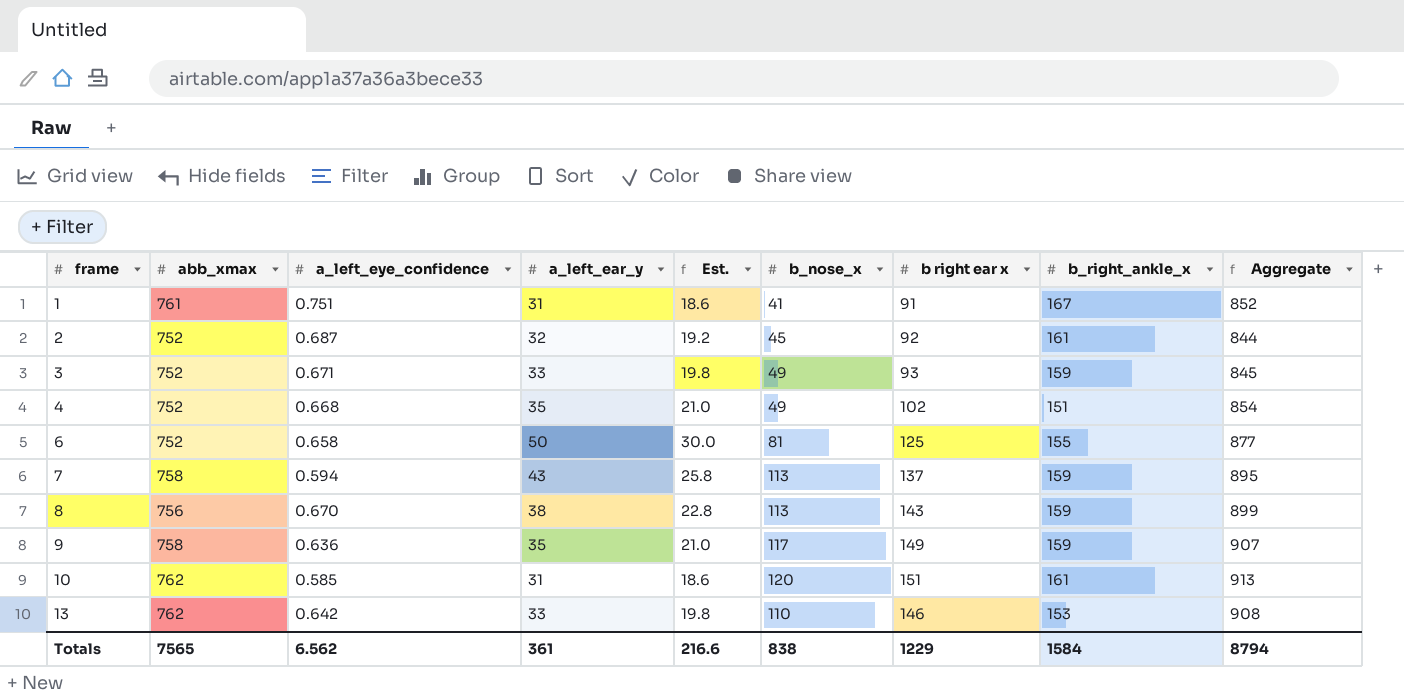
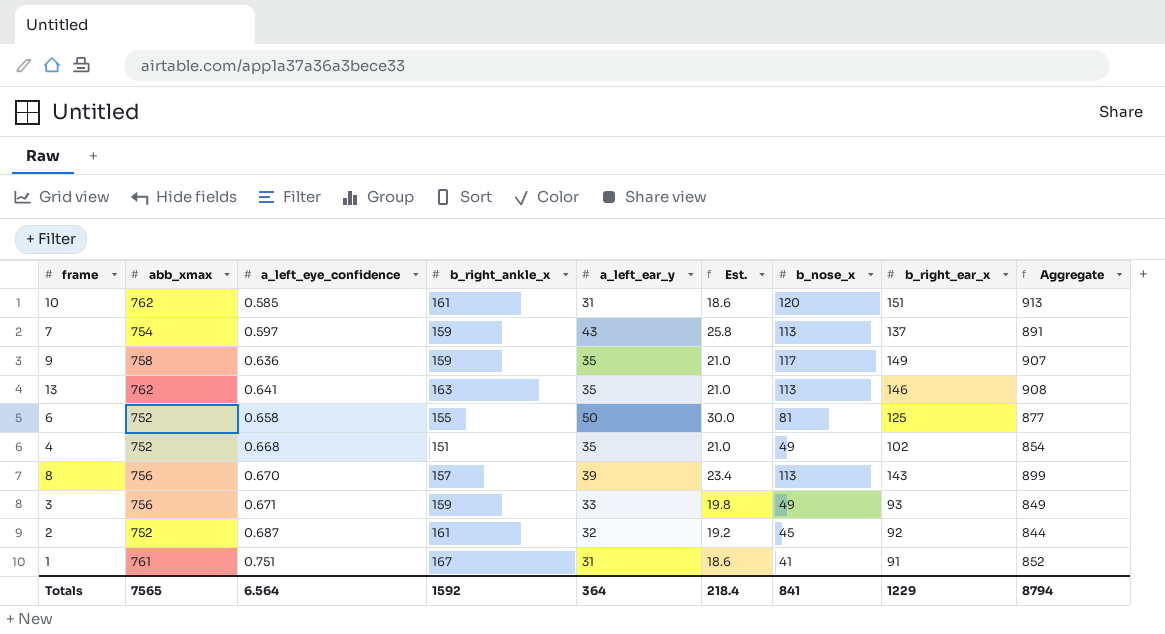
row order: frame ascending -> a_left_eye_confidence ascending
column b_right_ankle_x | position: 8 -> 4
column name: b right ear x -> b_right_ear_x
7 | abb_xmax: 758 -> 754
7 | a_left_eye_confidence: 0.594 -> 0.597
7 | Aggregate: 895 -> 891
13 | a_left_eye_confidence: 0.642 -> 0.641
13 | b_right_ankle_x: 153 -> 163
13 | a_left_ear_y: 33 -> 35
13 | Est.: 19.8 -> 21.0
13 | b_nose_x: 110 -> 113
8 | b_right_ankle_x: 159 -> 157
8 | a_left_ear_y: 38 -> 39
8 | Est.: 22.8 -> 23.4
3 | abb_xmax: 752 -> 756
3 | Aggregate: 845 -> 849
Totals | a_left_eye_confidence: 6.562 -> 6.564
Totals | b_right_ankle_x: 1584 -> 1592
Totals | a_left_ear_y: 361 -> 364
Totals | Est.: 216.6 -> 218.4
Totals | b_nose_x: 838 -> 841

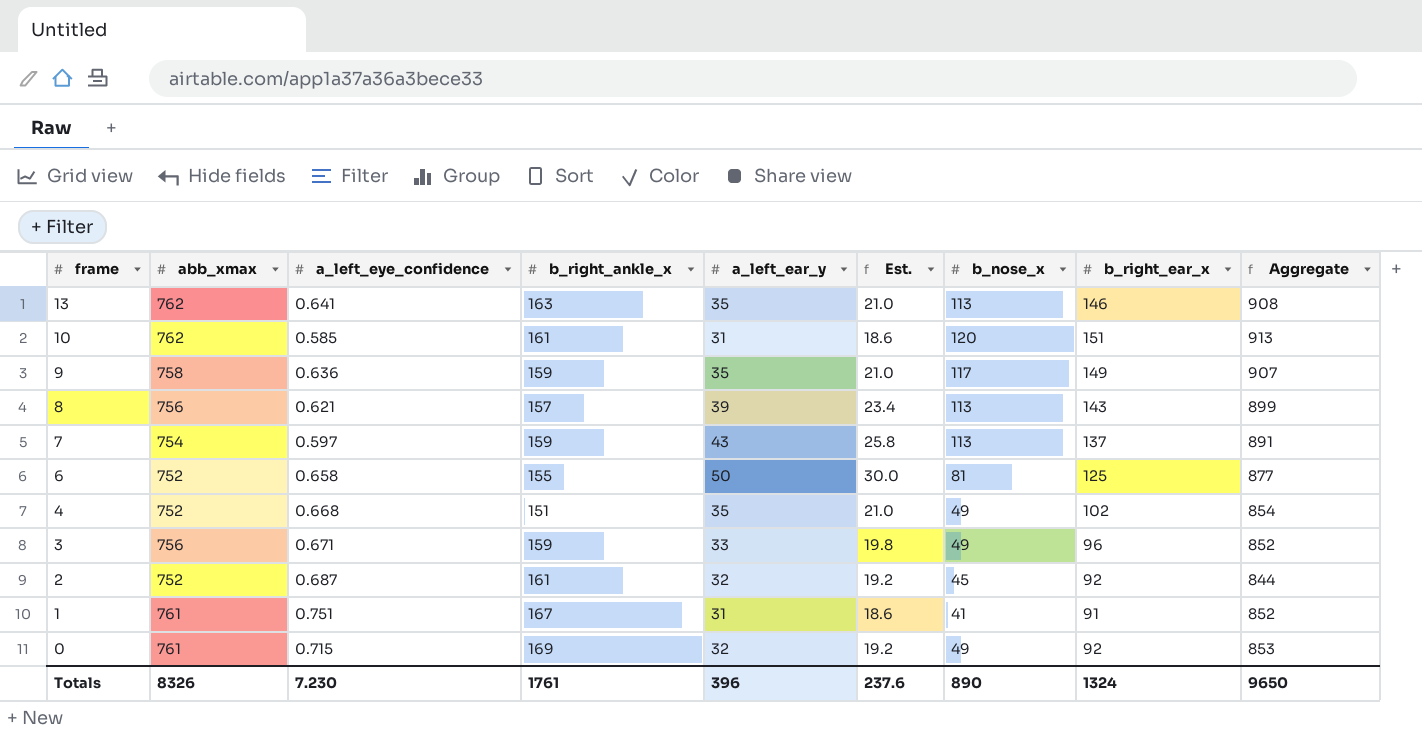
row order: a_left_eye_confidence ascending -> frame descending
8 | a_left_eye_confidence: 0.670 -> 0.621
3 | b_right_ear_x: 93 -> 96
3 | Aggregate: 849 -> 852
row 0: none -> 761 | 0.715 | 169 | 32 | 19.2 | 49 | 92 | 853
Totals | abb_xmax: 7565 -> 8326
Totals | a_left_eye_confidence: 6.564 -> 7.230
Totals | b_right_ankle_x: 1592 -> 1761
Totals | a_left_ear_y: 364 -> 396
Totals | Est.: 218.4 -> 237.6
Totals | b_nose_x: 841 -> 890
Totals | b_right_ear_x: 1229 -> 1324
Totals | Aggregate: 8794 -> 9650

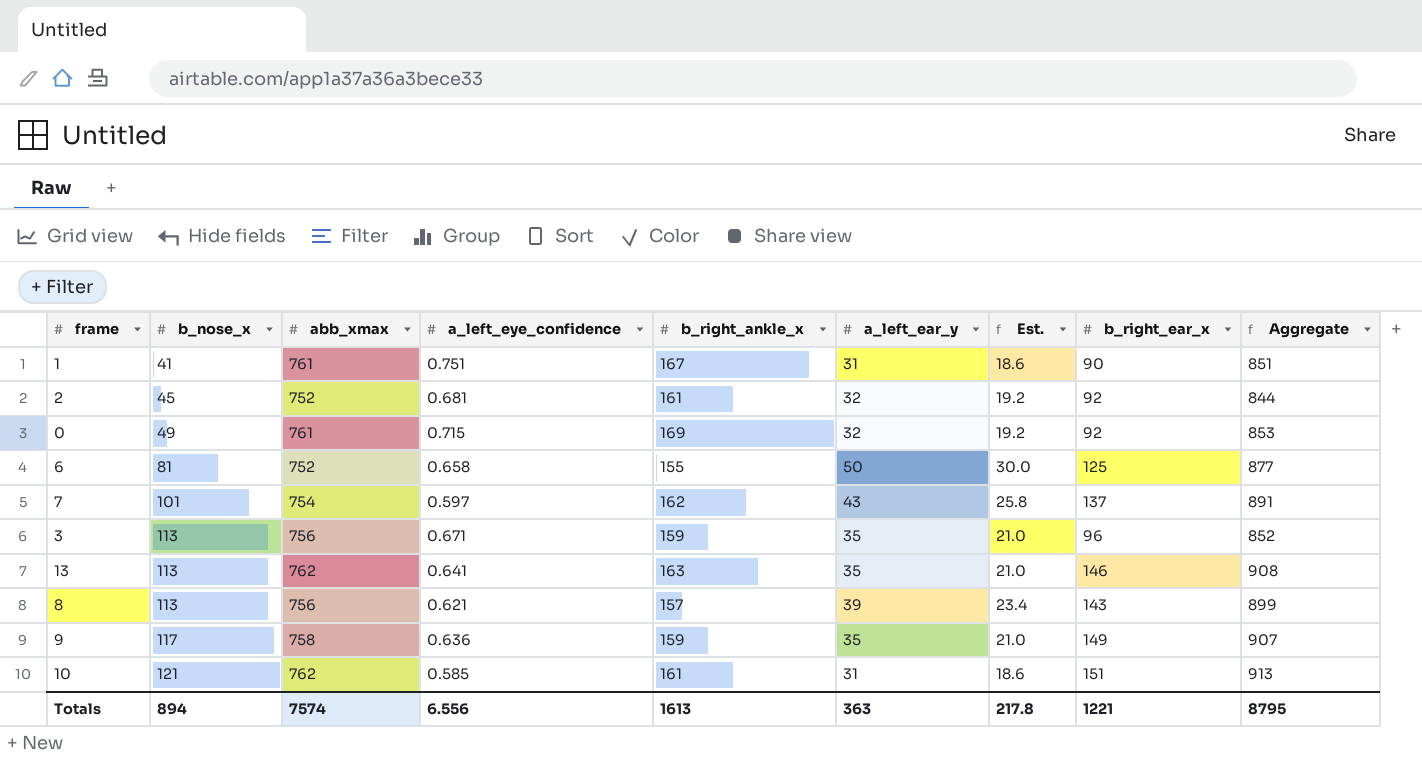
row order: frame descending -> b_nose_x ascending
column b_nose_x | position: 7 -> 2
row 4: 752 | 0.668 | 151 | 35 | 21.0 | 49 | 102 | 854 -> none
1 | b_right_ear_x: 91 -> 90
1 | Aggregate: 852 -> 851
2 | a_left_eye_confidence: 0.687 -> 0.681
7 | b_nose_x: 113 -> 101
7 | b_right_ankle_x: 159 -> 162
3 | b_nose_x: 49 -> 113
3 | a_left_ear_y: 33 -> 35
3 | Est.: 19.8 -> 21.0
10 | b_nose_x: 120 -> 121
Totals | b_nose_x: 890 -> 894
Totals | abb_xmax: 8326 -> 7574
Totals | a_left_eye_confidence: 7.230 -> 6.556
Totals | b_right_ankle_x: 1761 -> 1613
Totals | a_left_ear_y: 396 -> 363
Totals | Est.: 237.6 -> 217.8
Totals | b_right_ear_x: 1324 -> 1221
Totals | Aggregate: 9650 -> 8795

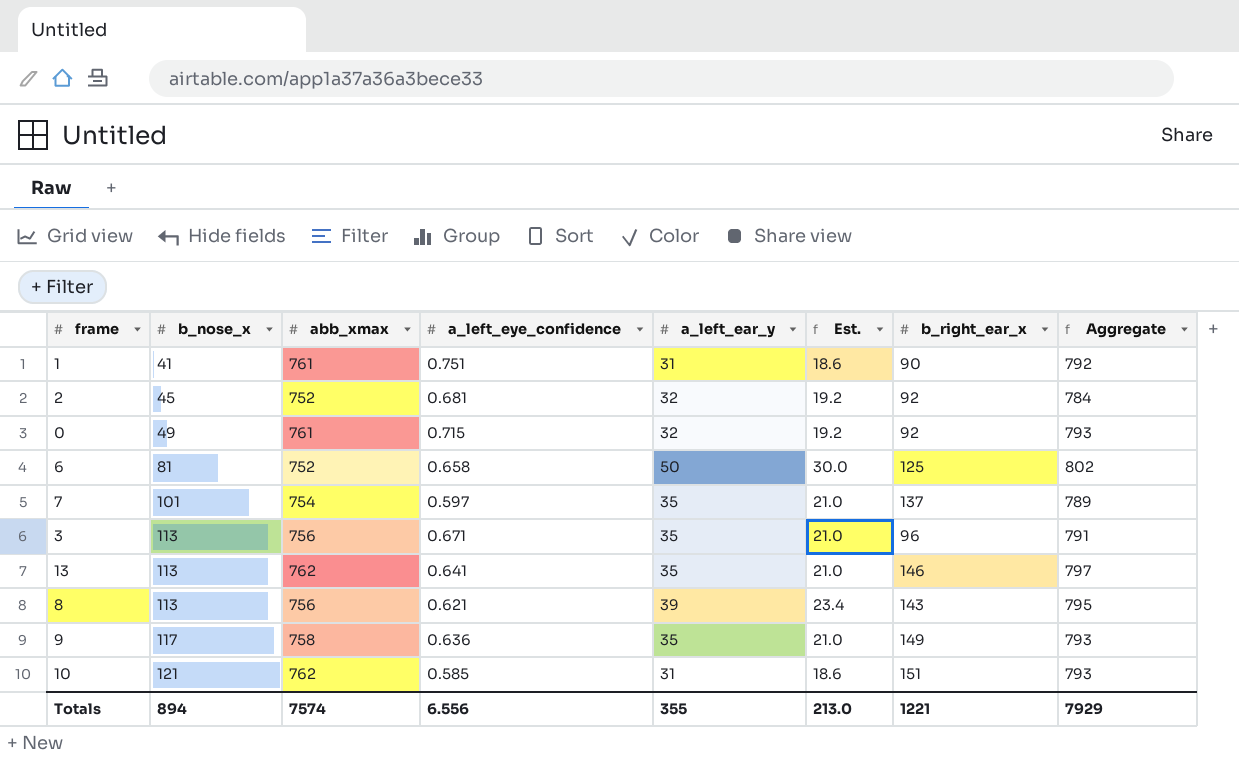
column b_right_ankle_x | position: 5 -> none
column Aggregate | formula: [abb_xmax] + [b_right_ear_x] -> [abb_xmax] + [a_left_ear_y]
7 | a_left_ear_y: 43 -> 35
7 | Est.: 25.8 -> 21.0
Totals | a_left_ear_y: 363 -> 355
Totals | Est.: 217.8 -> 213.0
Totals | Aggregate: 8795 -> 7929

